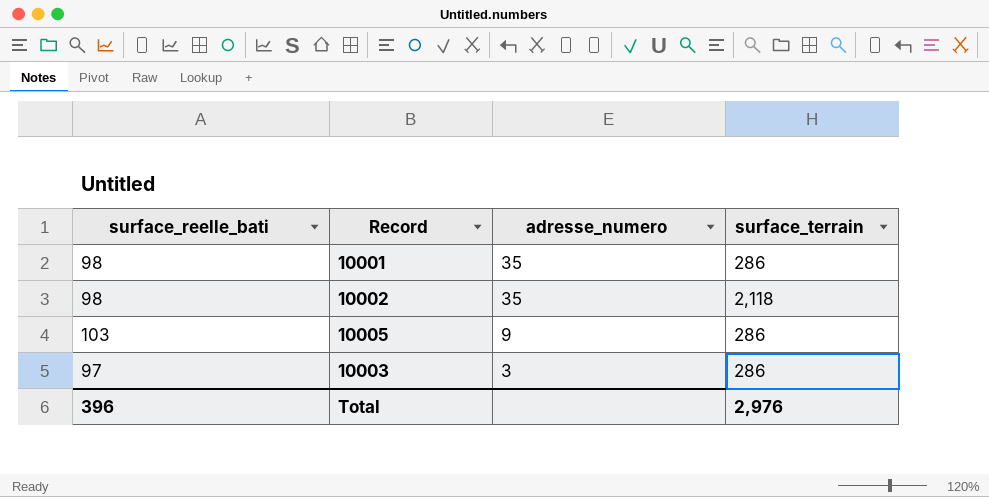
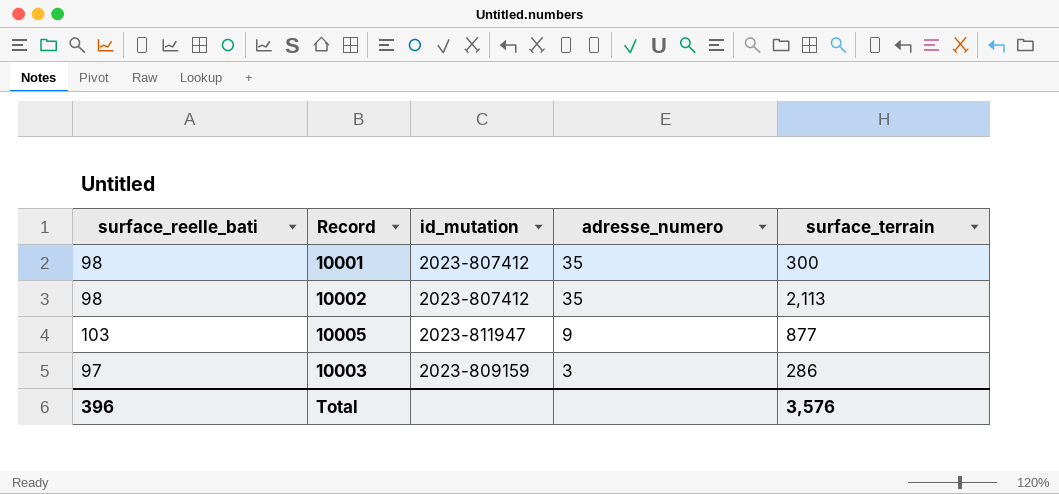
column id_mutation | position: none -> 3
10001 | surface_terrain: 286 -> 300
10002 | surface_terrain: 2,118 -> 2,113
10005 | surface_terrain: 286 -> 877
Total | surface_terrain: 2,976 -> 3,576

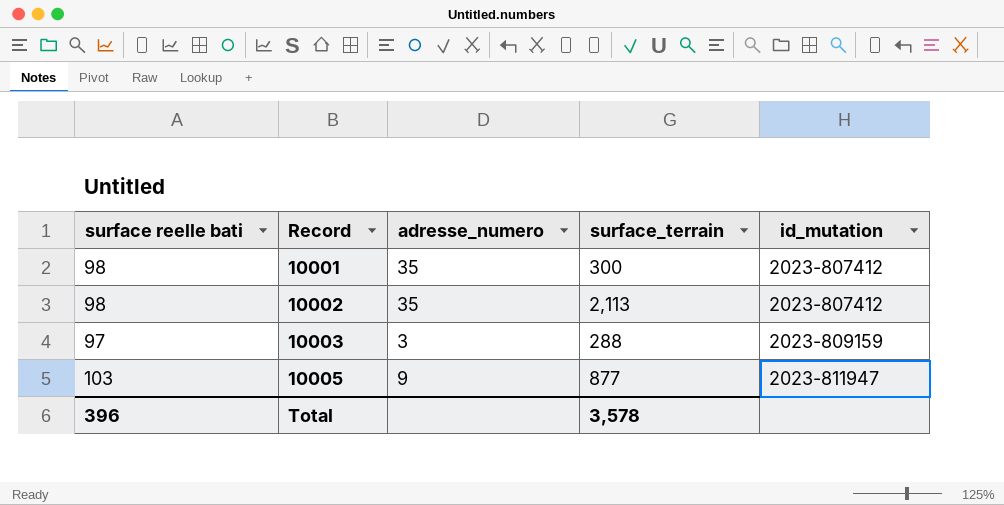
row order: adresse_numero descending -> Record ascending
column name: surface_reelle_bati -> surface reelle bati
column id_mutation | position: 3 -> 5
10003 | surface_terrain: 286 -> 288
Total | surface_terrain: 3,576 -> 3,578

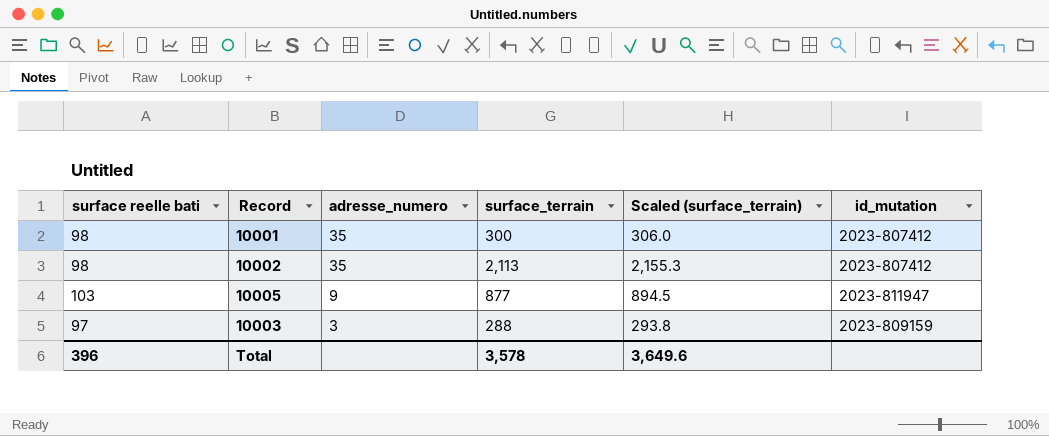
row order: Record ascending -> adresse_numero descending
column Scaled (surface_terrain) | formula: none -> [surface_terrain] * 1.02

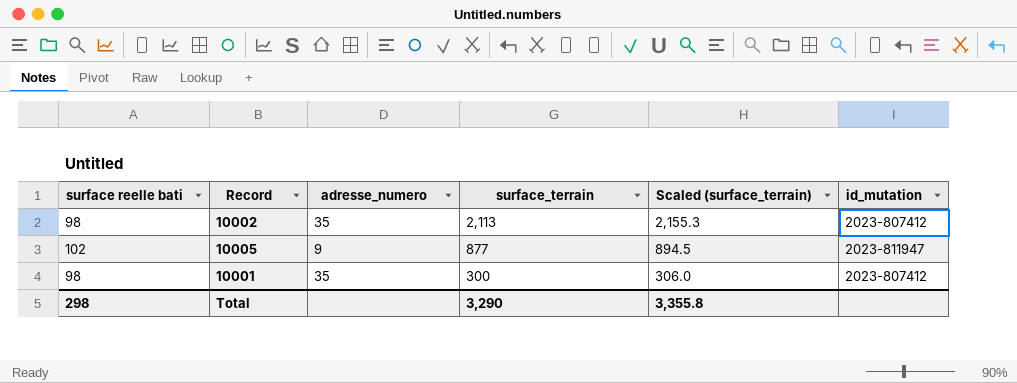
row order: adresse_numero descending -> surface_terrain descending
row 10003: 97 | 3 | 288 | 293.8 | 2023-809159 -> none
10005 | surface reelle bati: 103 -> 102
Total | surface reelle bati: 396 -> 298
Total | surface_terrain: 3,578 -> 3,290
Total | Scaled (surface_terrain): 3,649.6 -> 3,355.8

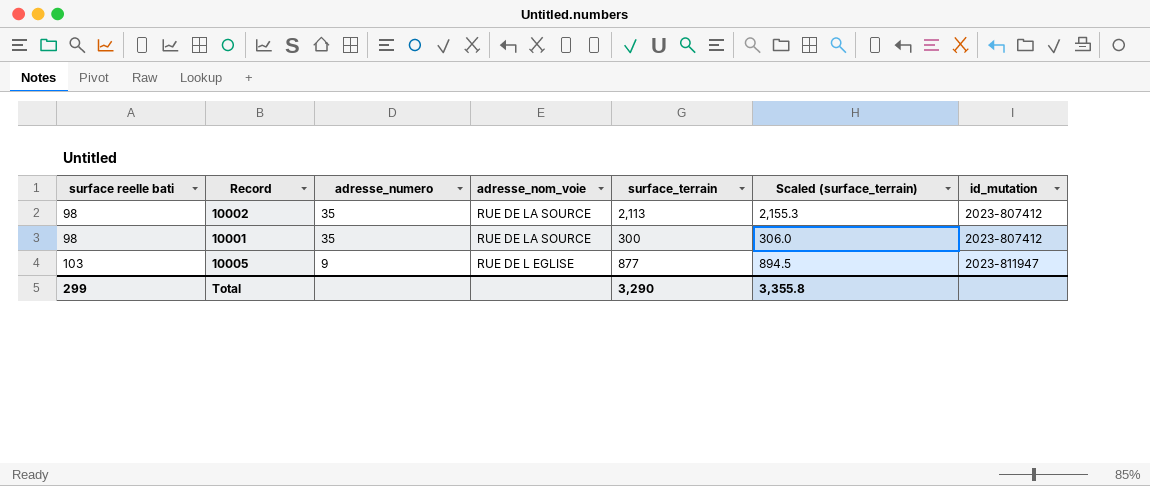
row order: surface_terrain descending -> surface reelle bati ascending
column adresse_nom_voie | position: none -> 4
10005 | surface reelle bati: 102 -> 103
Total | surface reelle bati: 298 -> 299

